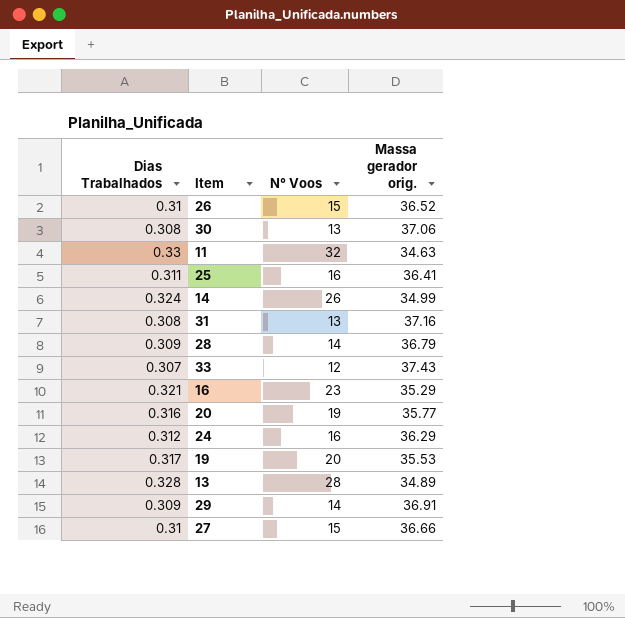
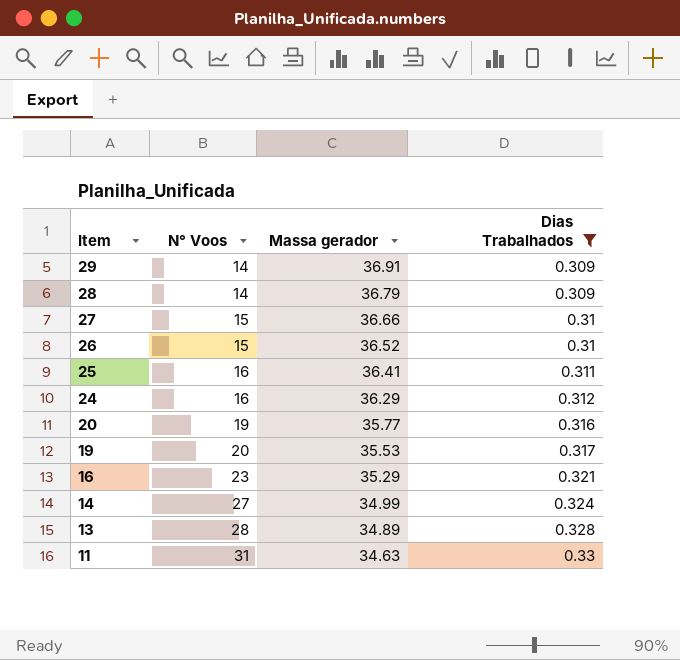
filter: none -> Dias Trabalhados >= 0.309
row order: none -> Item descending
column name: Massa gerador orig. -> Massa gerador
column Dias Trabalhados | position: 1 -> 4
14 | N° Voos: 26 -> 27
11 | N° Voos: 32 -> 31

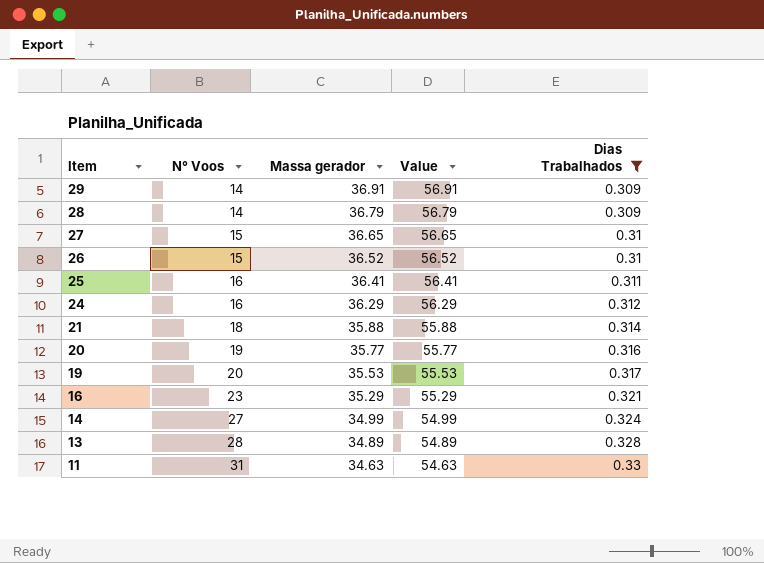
column Value | formula: none -> [Massa gerador] + 20
27 | Massa gerador: 36.66 -> 36.65
row 21: none -> 18 | 35.88 | 55.88 | 0.314

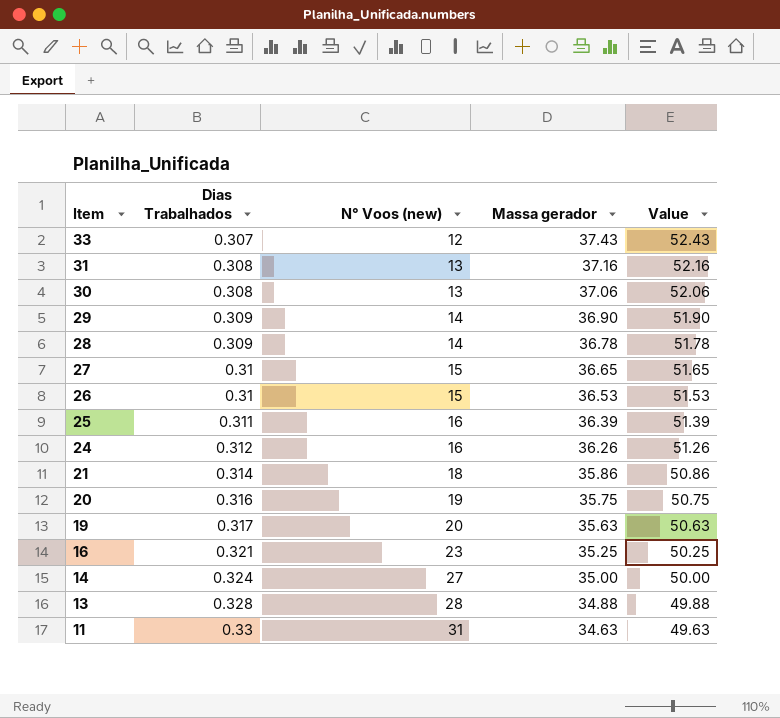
filter: Dias Trabalhados >= 0.309 -> none
column Dias Trabalhados | position: 5 -> 2
column name: N° Voos -> N° Voos (new)
column Value | formula: [Massa gerador] + 20 -> [Massa gerador] + 15
29 | Massa gerador: 36.91 -> 36.90
28 | Massa gerador: 36.79 -> 36.78
26 | Massa gerador: 36.52 -> 36.53
25 | Massa gerador: 36.41 -> 36.39
24 | Massa gerador: 36.29 -> 36.26
21 | Massa gerador: 35.88 -> 35.86
20 | Massa gerador: 35.77 -> 35.75
19 | Massa gerador: 35.53 -> 35.63
16 | Massa gerador: 35.29 -> 35.25
14 | Massa gerador: 34.99 -> 35.00
13 | Massa gerador: 34.89 -> 34.88

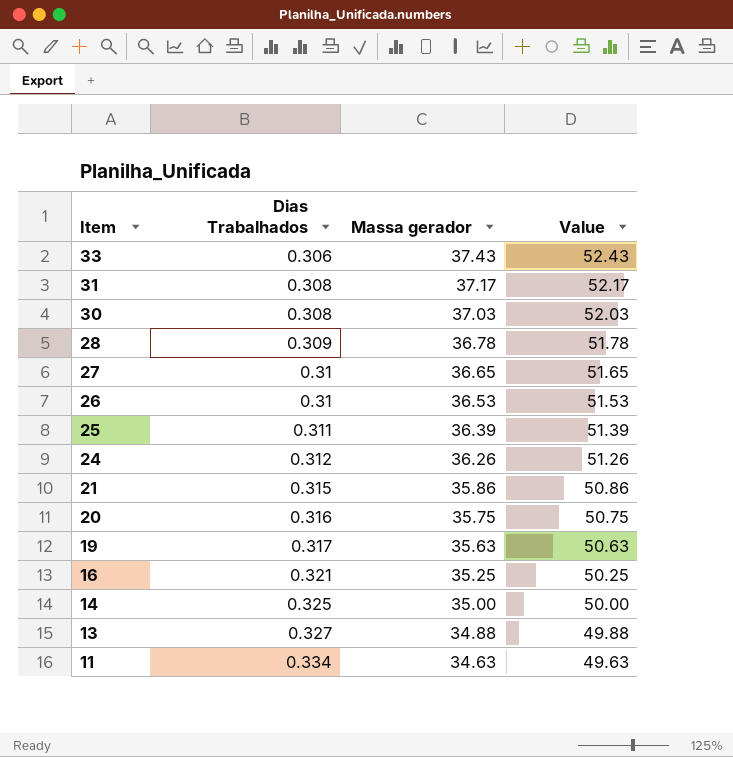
column N° Voos (new) | position: 3 -> none
row 29: 0.309 | 14 | 36.90 | 51.90 -> none
33 | Dias Trabalhados: 0.307 -> 0.306
31 | Massa gerador: 37.16 -> 37.17
31 | Value: 52.16 -> 52.17
30 | Massa gerador: 37.06 -> 37.03
30 | Value: 52.06 -> 52.03
21 | Dias Trabalhados: 0.314 -> 0.315
14 | Dias Trabalhados: 0.324 -> 0.325
13 | Dias Trabalhados: 0.328 -> 0.327
11 | Dias Trabalhados: 0.33 -> 0.334

